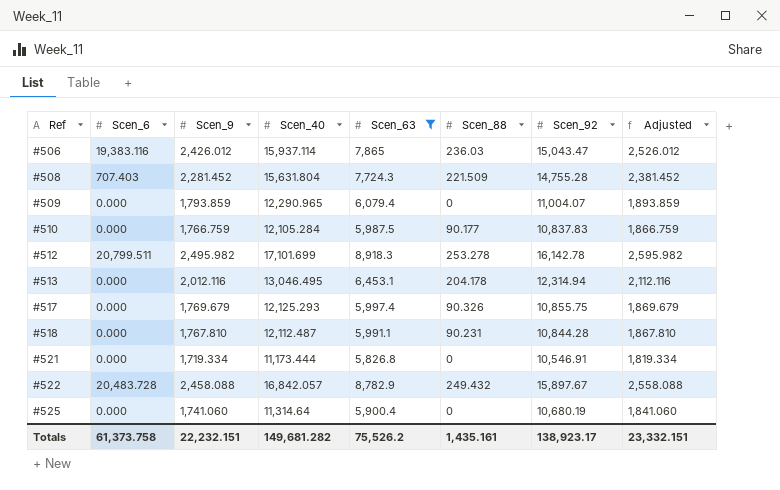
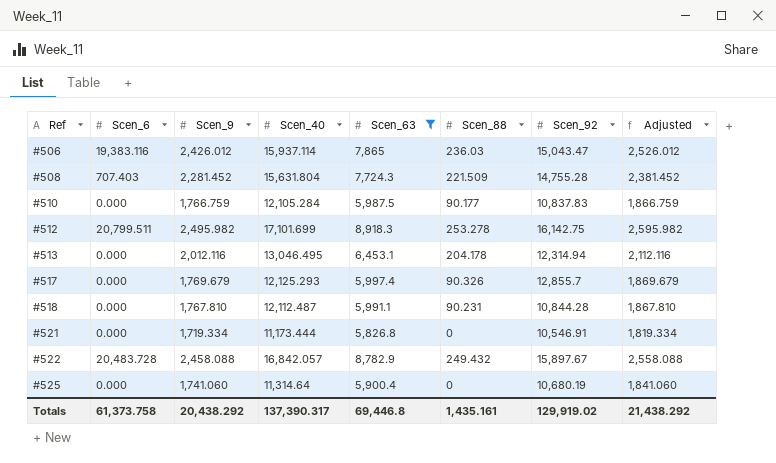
row #509: 0.000 | 1,793.859 | 12,290.965 | 6,079.4 | 0 | 11,004.07 | 1,893.859 -> none
#512 | Scen_92: 16,142.78 -> 16,142.75
#517 | Scen_92: 10,855.75 -> 12,855.7
Totals | Scen_9: 22,232.151 -> 20,438.292
Totals | Scen_40: 149,681.282 -> 137,390.317
Totals | Scen_63: 75,526.2 -> 69,446.8
Totals | Scen_92: 138,923.17 -> 129,919.02
Totals | Adjusted: 23,332.151 -> 21,438.292

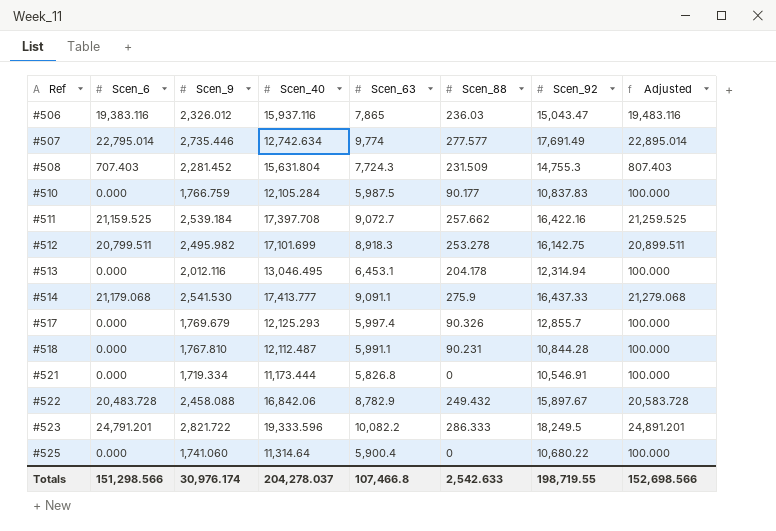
filter: Scen_63 <= 8,918.3 -> none
column Adjusted | formula: [Scen_9] + 100 -> [Scen_6] + 100
#506 | Scen_9: 2,426.012 -> 2,326.012
#506 | Scen_40: 15,937.114 -> 15,937.116
#508 | Scen_88: 221.509 -> 231.509
#508 | Scen_92: 14,755.28 -> 14,755.3
#522 | Scen_40: 16,842.057 -> 16,842.06
#525 | Scen_92: 10,680.19 -> 10,680.22
Totals | Scen_6: 61,373.758 -> 151,298.566
Totals | Scen_9: 20,438.292 -> 30,976.174
Totals | Scen_40: 137,390.317 -> 204,278.037
Totals | Scen_63: 69,446.8 -> 107,466.8
Totals | Scen_88: 1,435.161 -> 2,542.633
Totals | Scen_92: 129,919.02 -> 198,719.55
Totals | Adjusted: 21,438.292 -> 152,698.566

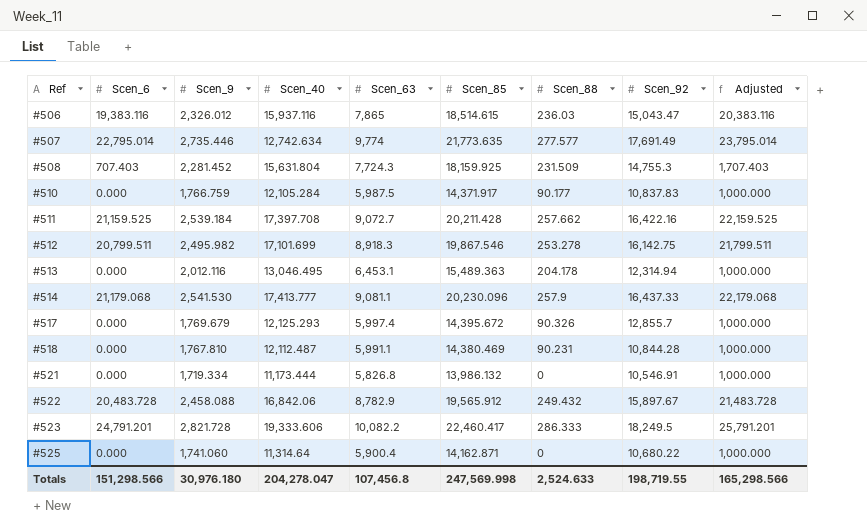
column Scen_85 | position: none -> 6
column Adjusted | formula: [Scen_6] + 100 -> [Scen_6] + 1000
#514 | Scen_63: 9,091.1 -> 9,081.1
#514 | Scen_88: 275.9 -> 257.9
#523 | Scen_9: 2,821.722 -> 2,821.728
#523 | Scen_40: 19,333.596 -> 19,333.606
Totals | Scen_9: 30,976.174 -> 30,976.180
Totals | Scen_40: 204,278.037 -> 204,278.047
Totals | Scen_63: 107,466.8 -> 107,456.8
Totals | Scen_88: 2,542.633 -> 2,524.633
Totals | Adjusted: 152,698.566 -> 165,298.566

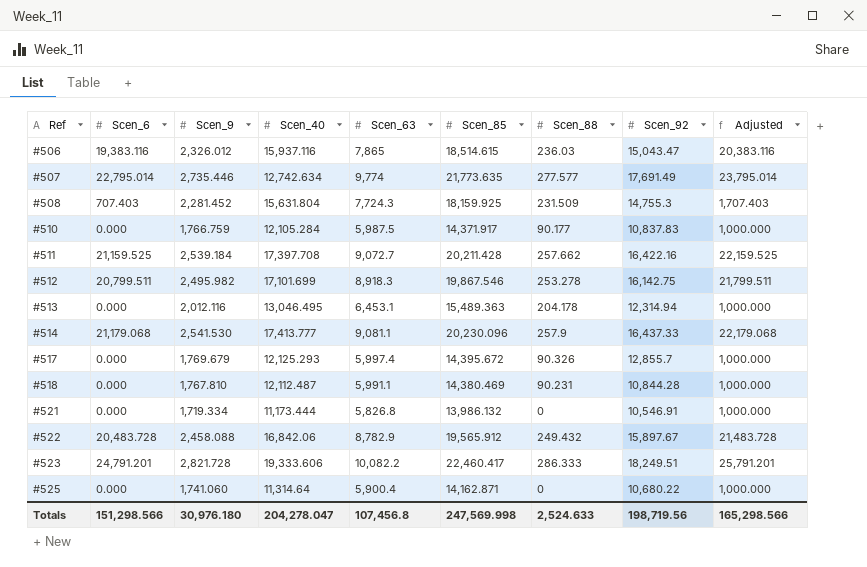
#523 | Scen_92: 18,249.5 -> 18,249.51
Totals | Scen_92: 198,719.55 -> 198,719.56

